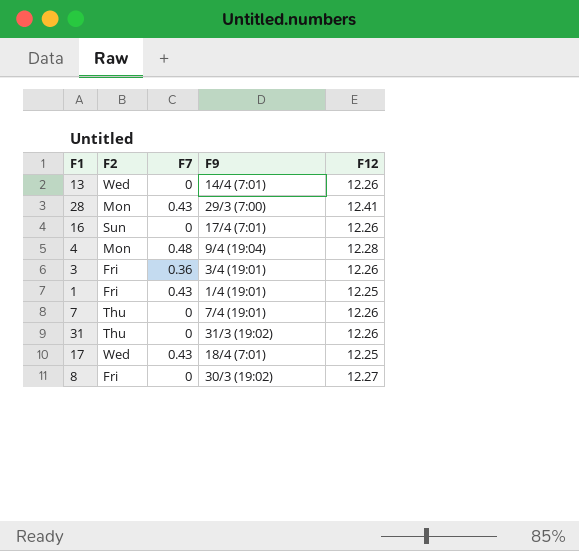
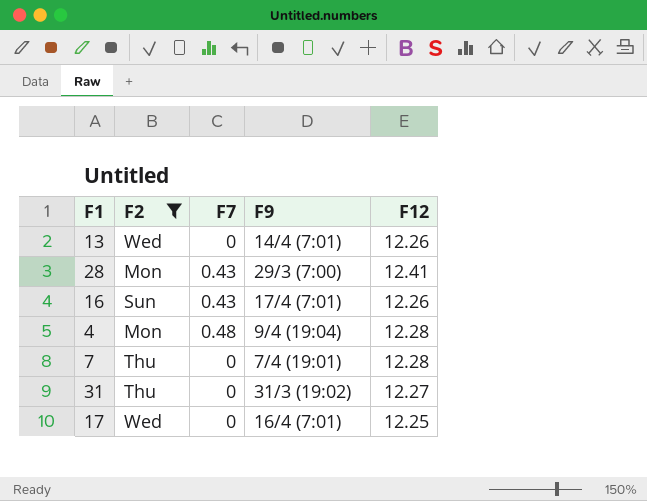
filter: none -> F2 != Fri
16 | F7: 0 -> 0.43
7 | F12: 12.26 -> 12.28
31 | F12: 12.26 -> 12.27
17 | F7: 0.43 -> 0
17 | F9: 18/4 (7:01) -> 16/4 (7:01)

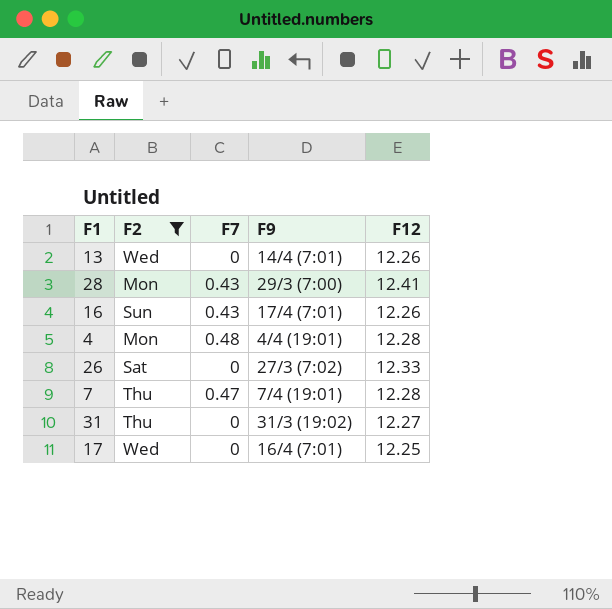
4 | F9: 9/4 (19:04) -> 4/4 (19:01)
row 26: none -> Sat | 0 | 27/3 (7:02) | 12.33
7 | F7: 0 -> 0.47

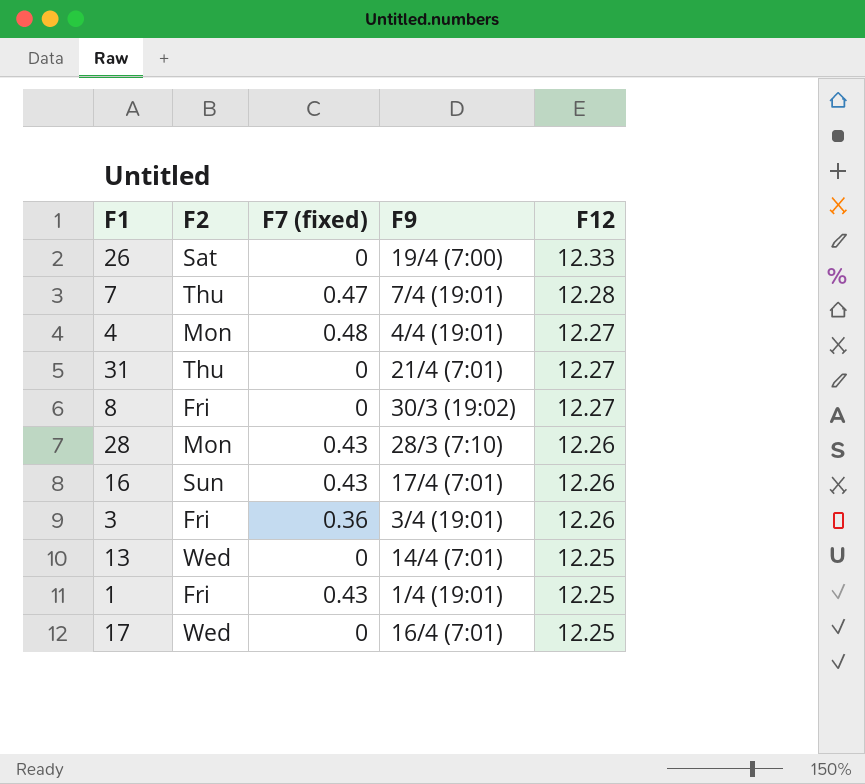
filter: F2 != Fri -> none
row order: none -> F12 descending
column name: F7 -> F7 (fixed)
26 | F9: 27/3 (7:02) -> 19/4 (7:00)
4 | F12: 12.28 -> 12.27
31 | F9: 31/3 (19:02) -> 21/4 (7:01)
28 | F9: 29/3 (7:00) -> 28/3 (7:10)
28 | F12: 12.41 -> 12.26
13 | F12: 12.26 -> 12.25

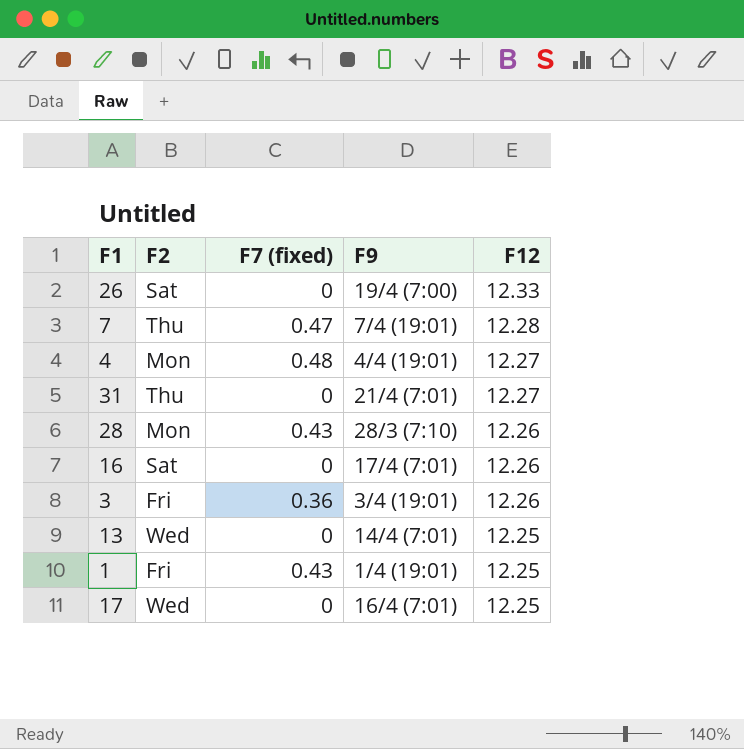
row 8: Fri | 0 | 30/3 (19:02) | 12.27 -> none
16 | F2: Sun -> Sat
16 | F7 (fixed): 0.43 -> 0

